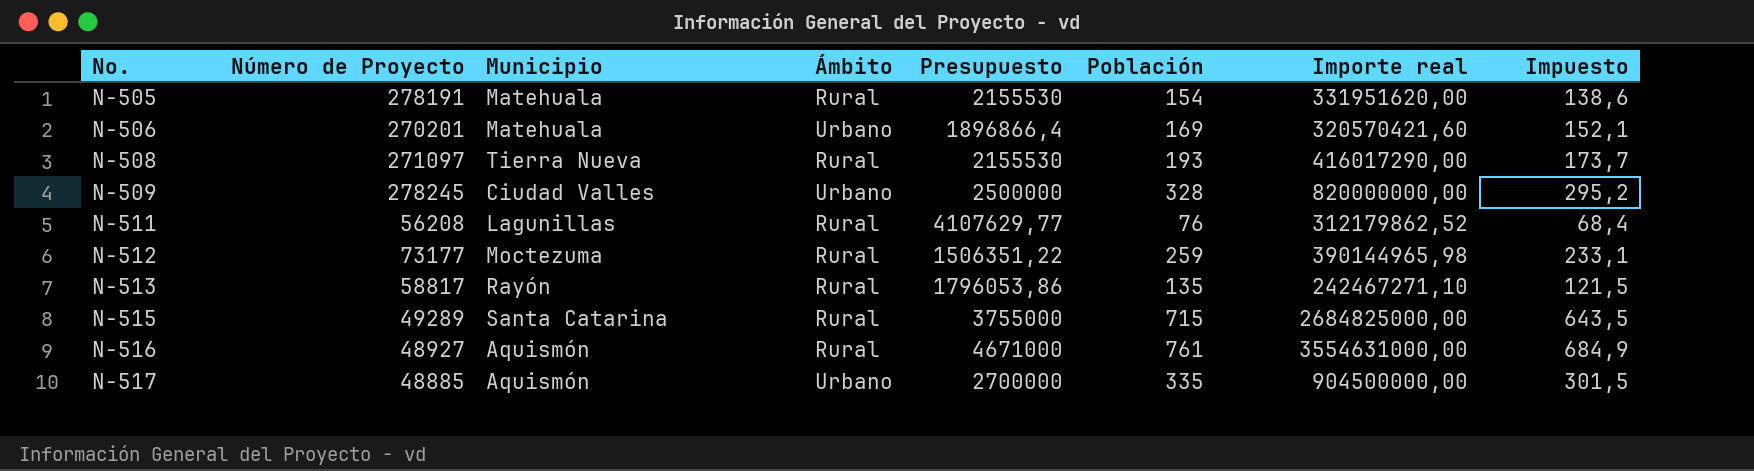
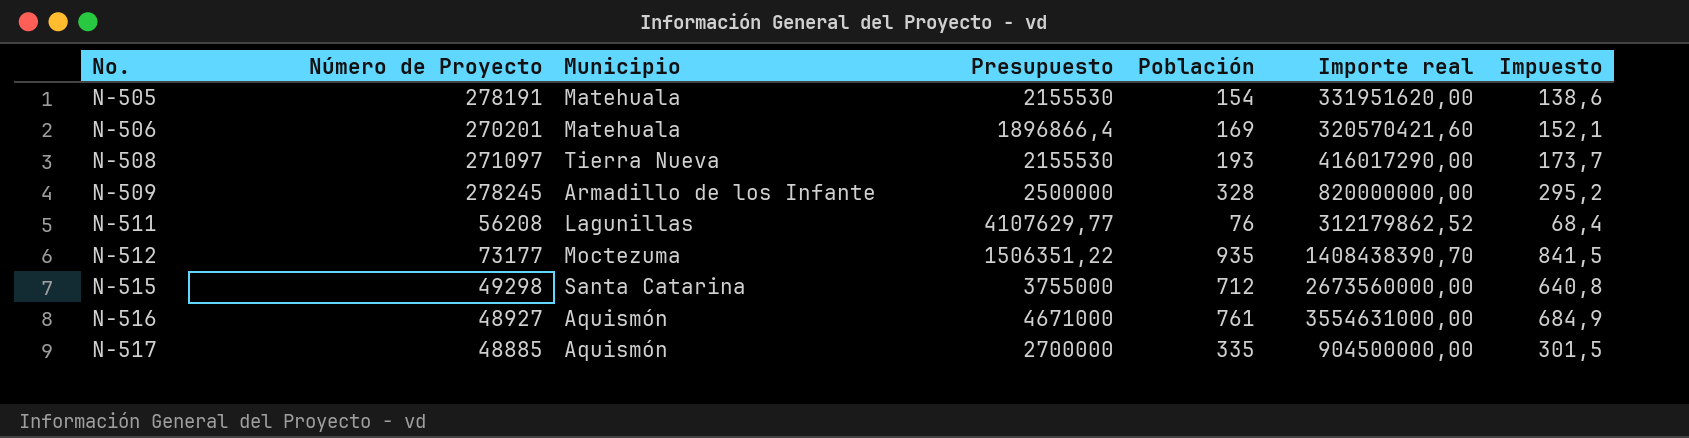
column Ámbito | position: 4 -> none
row N-513: 58817 | Rayón | Rural | 1796053,86 | 135 | 242467271,10 | 121,5 -> none
N-509 | Municipio: Ciudad Valles -> Armadillo de los Infante
N-512 | Población: 259 -> 935
N-512 | Importe real: 390144965,98 -> 1408438390,70
N-512 | Impuesto: 233,1 -> 841,5
N-515 | Número de Proyecto: 49289 -> 49298
N-515 | Población: 715 -> 712
N-515 | Importe real: 2684825000,00 -> 2673560000,00
N-515 | Impuesto: 643,5 -> 640,8

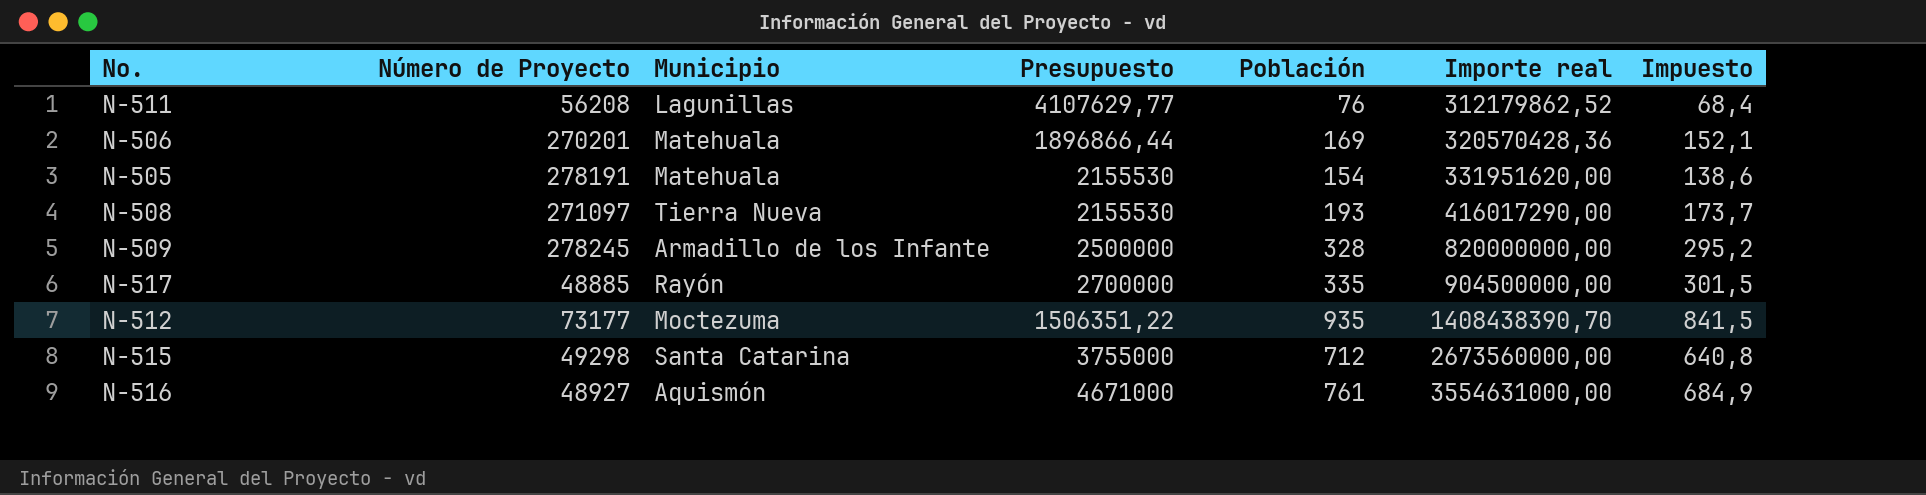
row order: No. ascending -> Importe real ascending
N-506 | Presupuesto: 1896866,4 -> 1896866,44
N-506 | Importe real: 320570421,60 -> 320570428,36
N-517 | Municipio: Aquismón -> Rayón

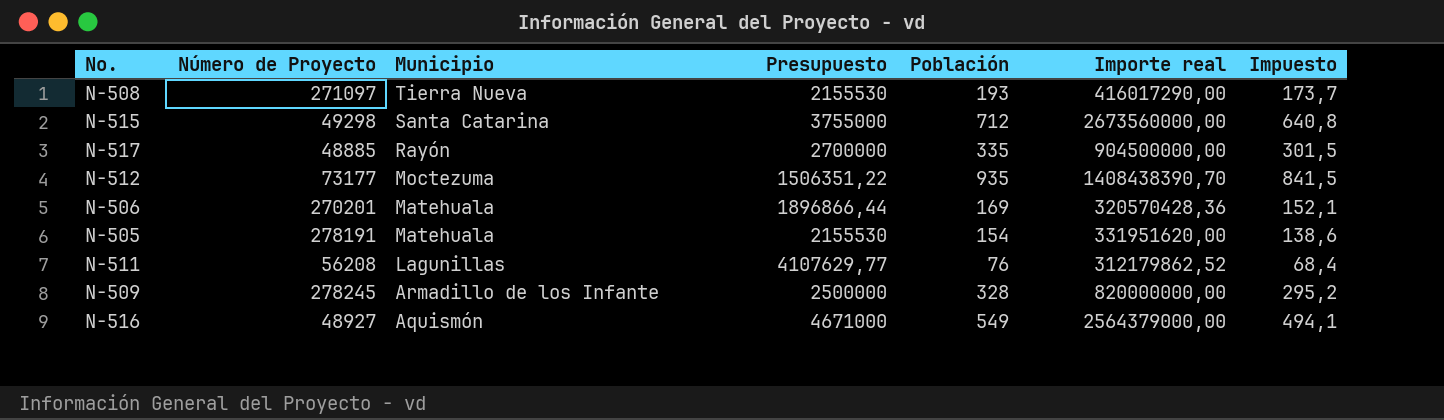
row order: Importe real ascending -> Municipio descending
N-516 | Población: 761 -> 549
N-516 | Importe real: 3554631000,00 -> 2564379000,00
N-516 | Impuesto: 684,9 -> 494,1

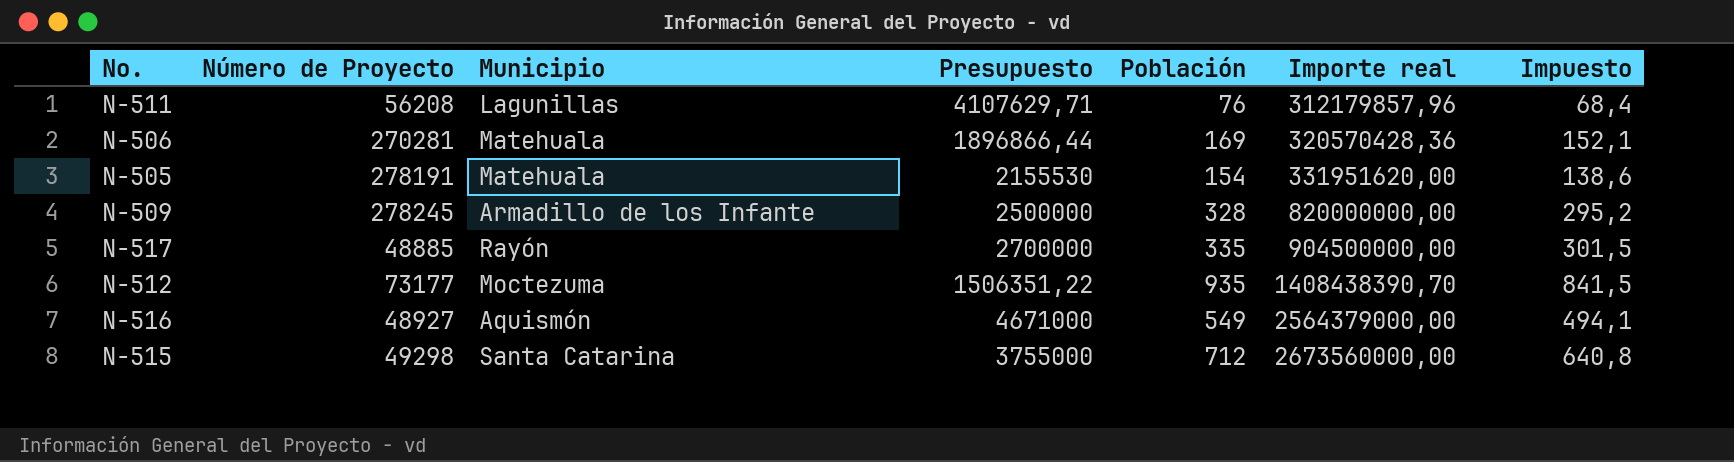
row order: Municipio descending -> Importe real ascending
row N-508: 271097 | Tierra Nueva | 2155530 | 193 | 416017290,00 | 173,7 -> none
N-511 | Presupuesto: 4107629,77 -> 4107629,71
N-511 | Importe real: 312179862,52 -> 312179857,96
N-506 | Número de Proyecto: 270201 -> 270281

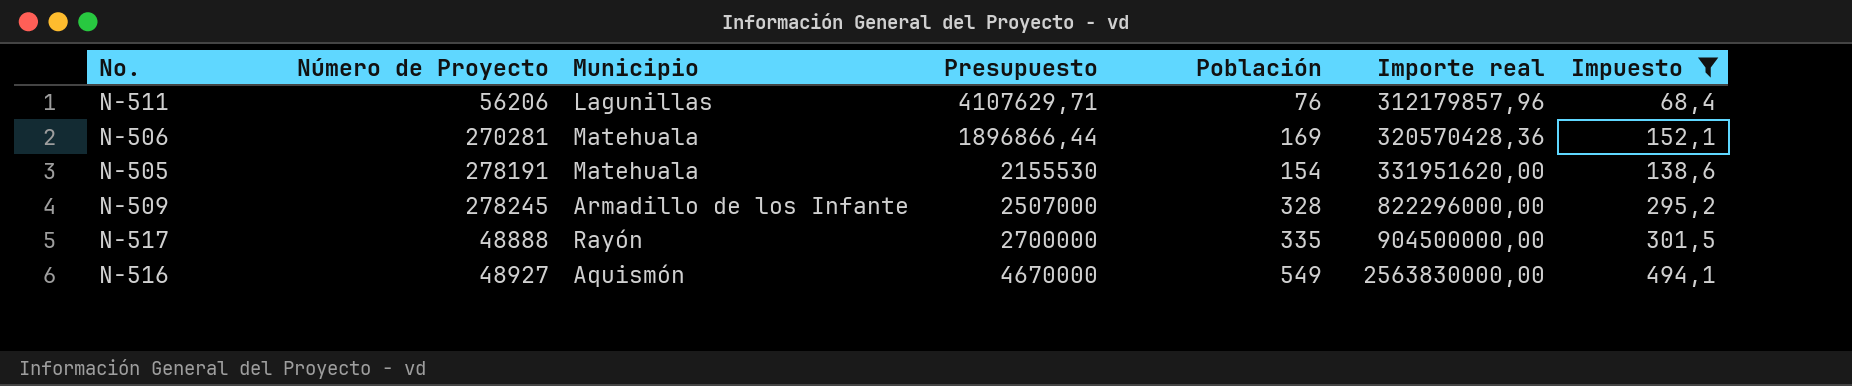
filter: none -> Impuesto <= 494,1
N-511 | Número de Proyecto: 56208 -> 56206
N-509 | Presupuesto: 2500000 -> 2507000
N-509 | Importe real: 820000000,00 -> 822296000,00
N-517 | Número de Proyecto: 48885 -> 48888
N-516 | Presupuesto: 4671000 -> 4670000
N-516 | Importe real: 2564379000,00 -> 2563830000,00

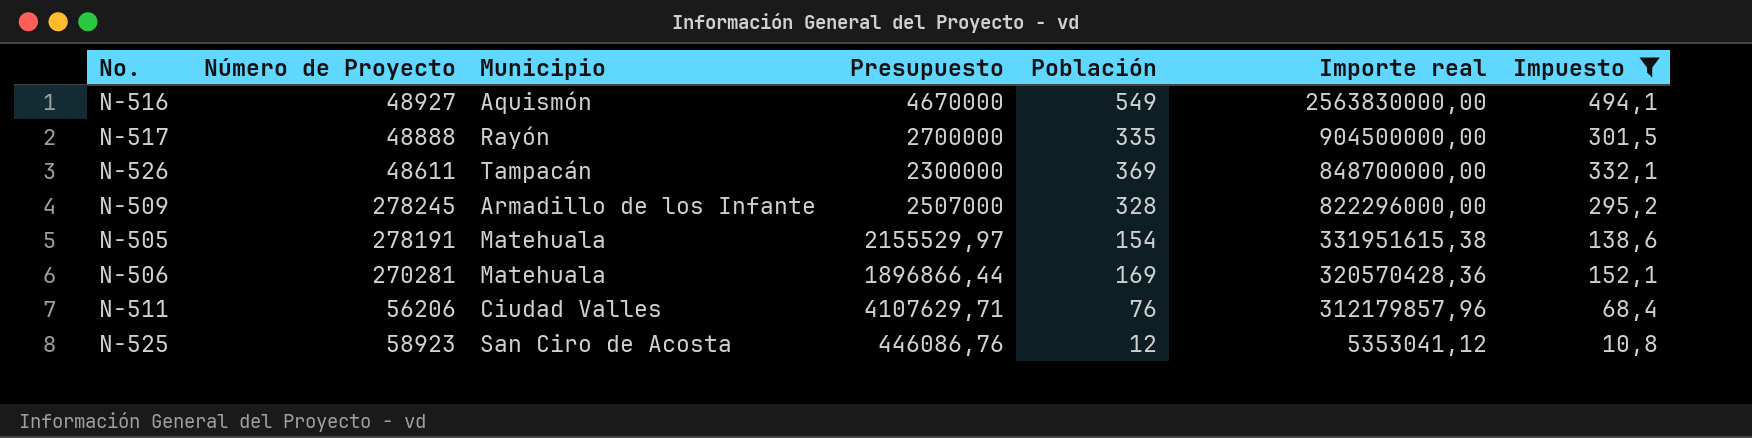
row order: Importe real ascending -> Importe real descending
row N-526: none -> 48611 | Tampacán | 2300000 | 369 | 848700000,00 | 332,1
N-505 | Presupuesto: 2155530 -> 2155529,97
N-505 | Importe real: 331951620,00 -> 331951615,38
N-511 | Municipio: Lagunillas -> Ciudad Valles
row N-525: none -> 58923 | San Ciro de Acosta | 446086,76 | 12 | 5353041,12 | 10,8

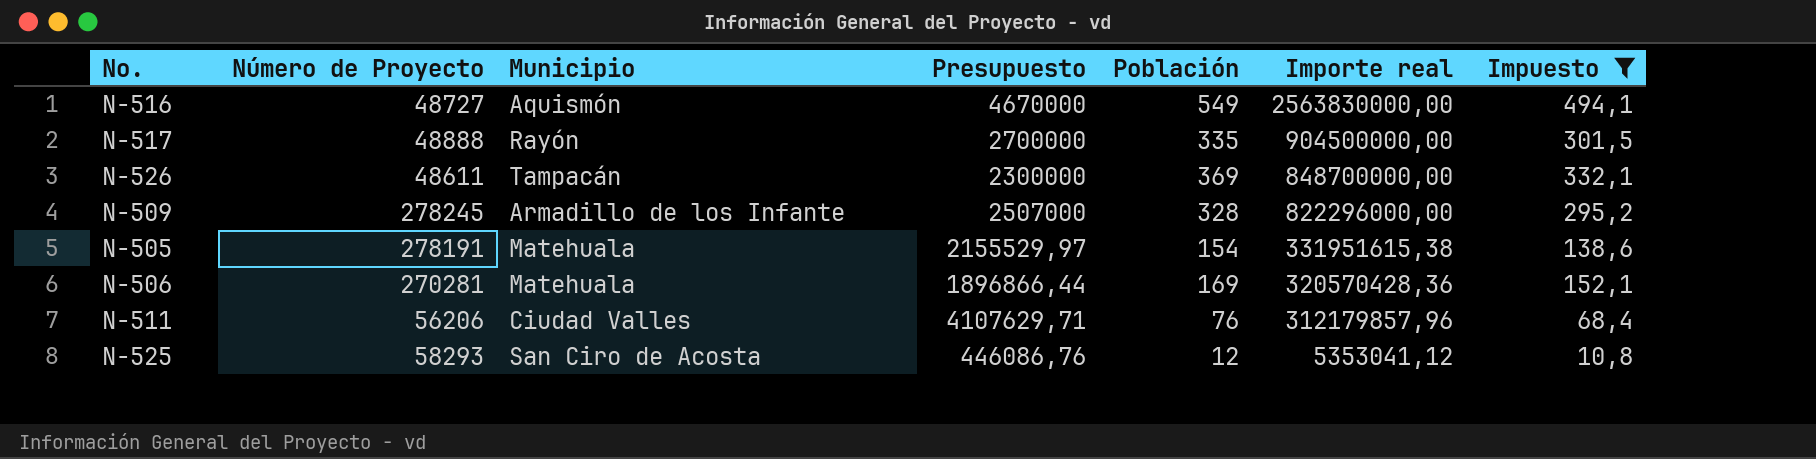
N-516 | Número de Proyecto: 48927 -> 48727
N-525 | Número de Proyecto: 58923 -> 58293

